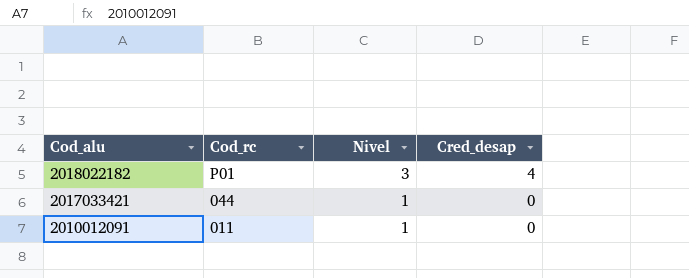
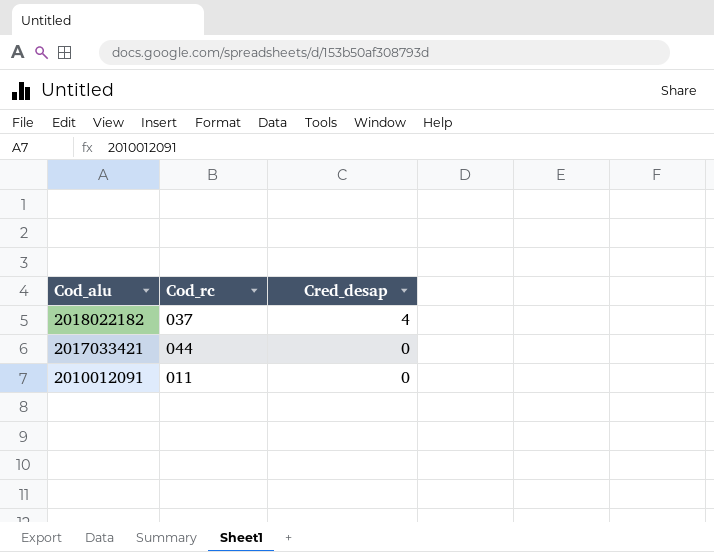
column Nivel | position: 3 -> none
2018022182 | Cod_rc: P01 -> 037

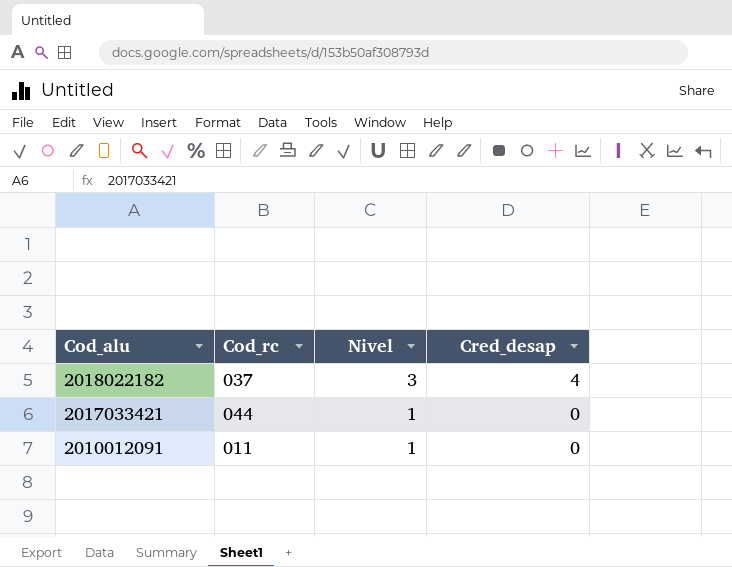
column Nivel | position: none -> 3

